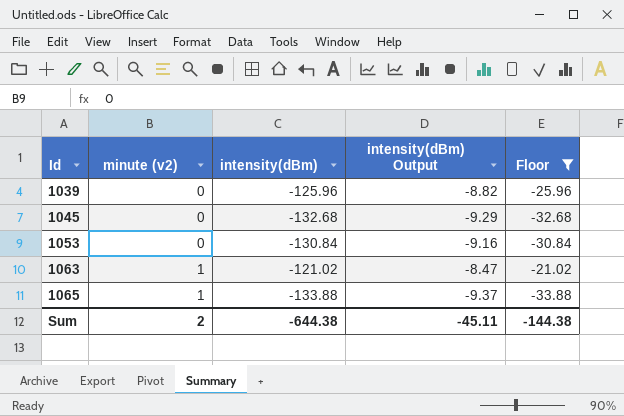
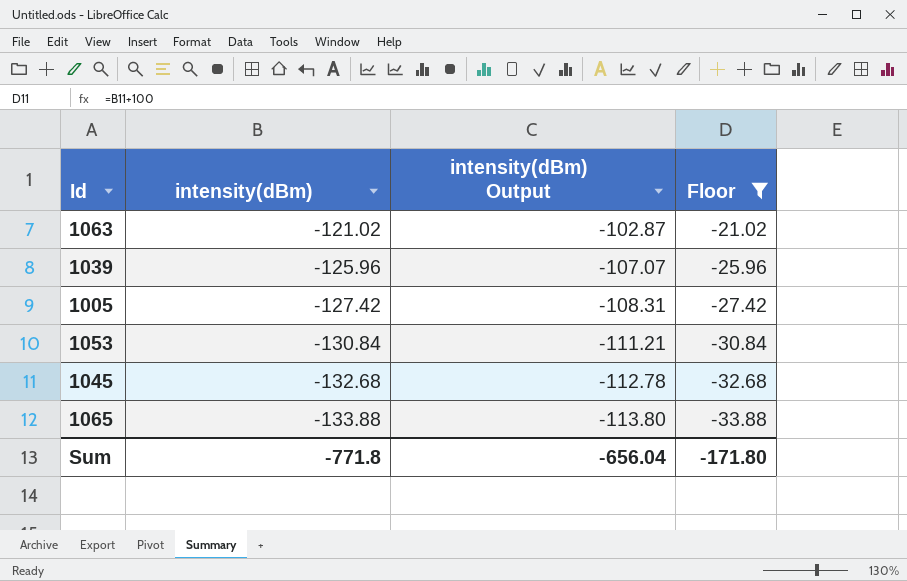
row order: Id ascending -> intensity(dBm) descending
column minute (v2) | position: 2 -> none
column intensity(dBm) Output | formula: [intensity(dBm)] * 0.07 -> [intensity(dBm)] * 0.85
row 1005: none -> -127.42 | -108.31 | -27.42
Sum | intensity(dBm): -644.38 -> -771.8
Sum | intensity(dBm) Output: -45.11 -> -656.04
Sum | Floor: -144.38 -> -171.80

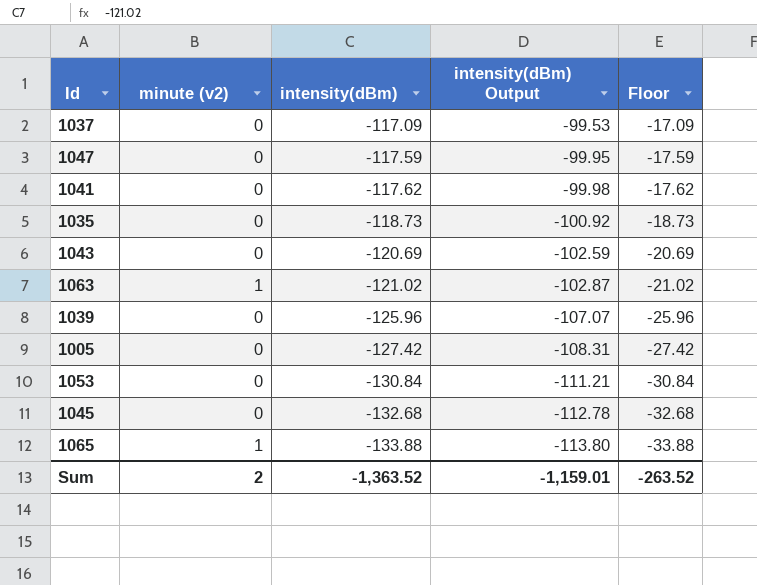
filter: Floor <= -21.02 -> none
column minute (v2) | position: none -> 2
Sum | intensity(dBm): -771.8 -> -1,363.52
Sum | intensity(dBm) Output: -656.04 -> -1,159.01
Sum | Floor: -171.80 -> -263.52

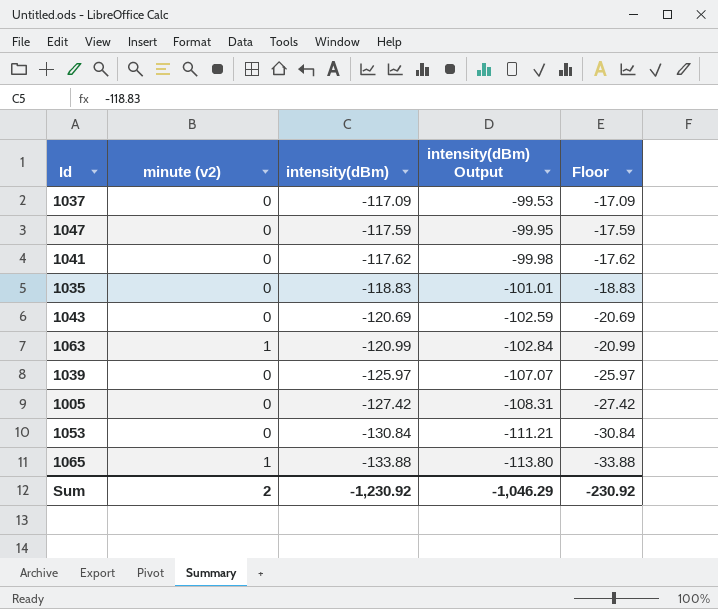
row 1045: 0 | -132.68 | -112.78 | -32.68 -> none
1035 | intensity(dBm): -118.73 -> -118.83
1035 | intensity(dBm) Output: -100.92 -> -101.01
1035 | Floor: -18.73 -> -18.83
1063 | intensity(dBm): -121.02 -> -120.99
1063 | intensity(dBm) Output: -102.87 -> -102.84
1063 | Floor: -21.02 -> -20.99
1039 | intensity(dBm): -125.96 -> -125.97
1039 | Floor: -25.96 -> -25.97
Sum | intensity(dBm): -1,363.52 -> -1,230.92
Sum | intensity(dBm) Output: -1,159.01 -> -1,046.29
Sum | Floor: -263.52 -> -230.92

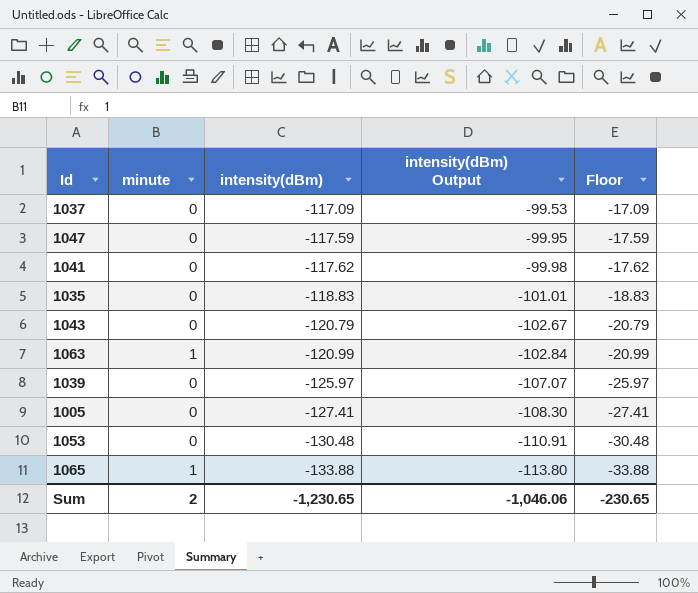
column name: minute (v2) -> minute
1043 | intensity(dBm): -120.69 -> -120.79
1043 | intensity(dBm) Output: -102.59 -> -102.67
1043 | Floor: -20.69 -> -20.79
1005 | intensity(dBm): -127.42 -> -127.41
1005 | intensity(dBm) Output: -108.31 -> -108.30
1005 | Floor: -27.42 -> -27.41
1053 | intensity(dBm): -130.84 -> -130.48
1053 | intensity(dBm) Output: -111.21 -> -110.91
1053 | Floor: -30.84 -> -30.48
Sum | intensity(dBm): -1,230.92 -> -1,230.65
Sum | intensity(dBm) Output: -1,046.29 -> -1,046.06
Sum | Floor: -230.92 -> -230.65

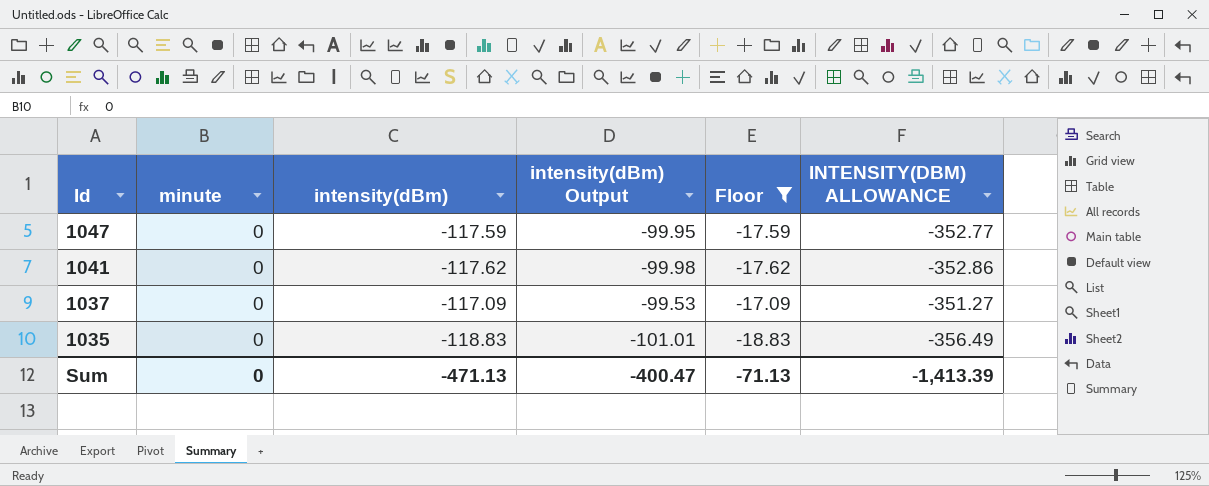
filter: none -> Floor >= -18.83
row order: intensity(dBm) descending -> Id descending
column INTENSITY(DBM) ALLOWANCE | formula: none -> [intensity(dBm)] * 3
Sum | minute: 2 -> 0
Sum | intensity(dBm): -1,230.65 -> -471.13
Sum | intensity(dBm) Output: -1,046.06 -> -400.47
Sum | Floor: -230.65 -> -71.13

